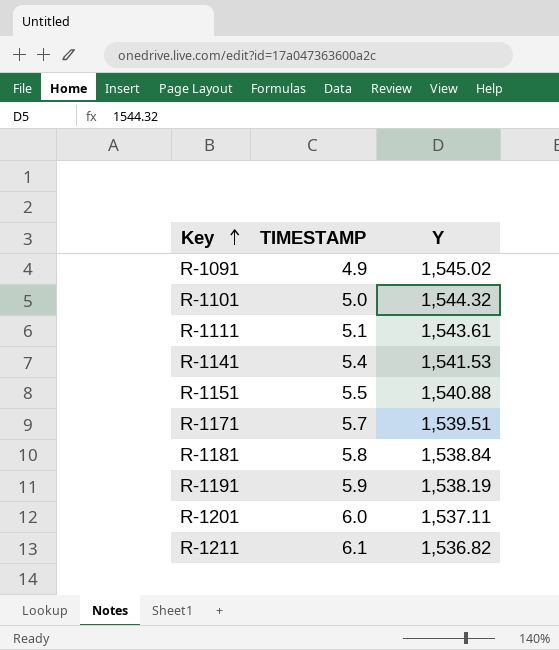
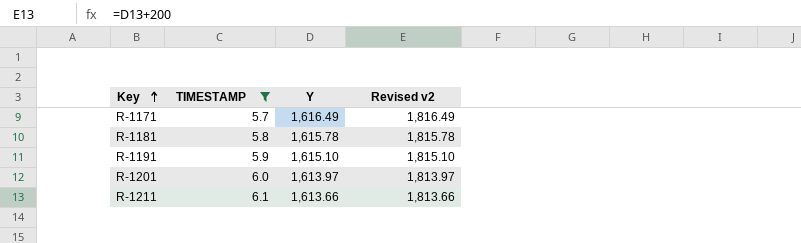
filter: none -> TIMESTAMP >= 5.7
column Revised v2 | formula: none -> [Y] + 200
R-1171 | Y: 1,539.51 -> 1,616.49
R-1181 | Y: 1,538.84 -> 1,615.78
R-1191 | Y: 1,538.19 -> 1,615.10
R-1201 | Y: 1,537.11 -> 1,613.97
R-1211 | Y: 1,536.82 -> 1,613.66

